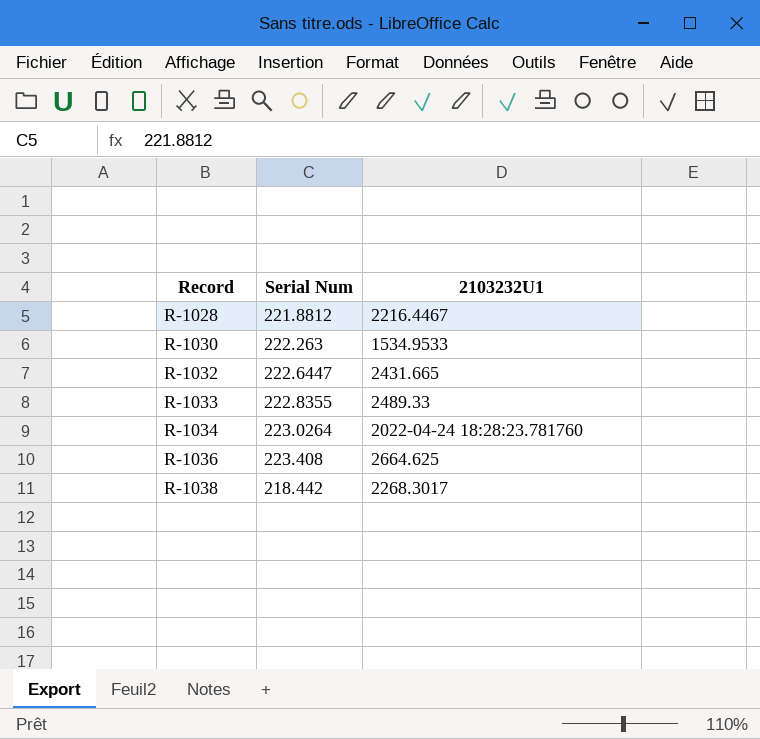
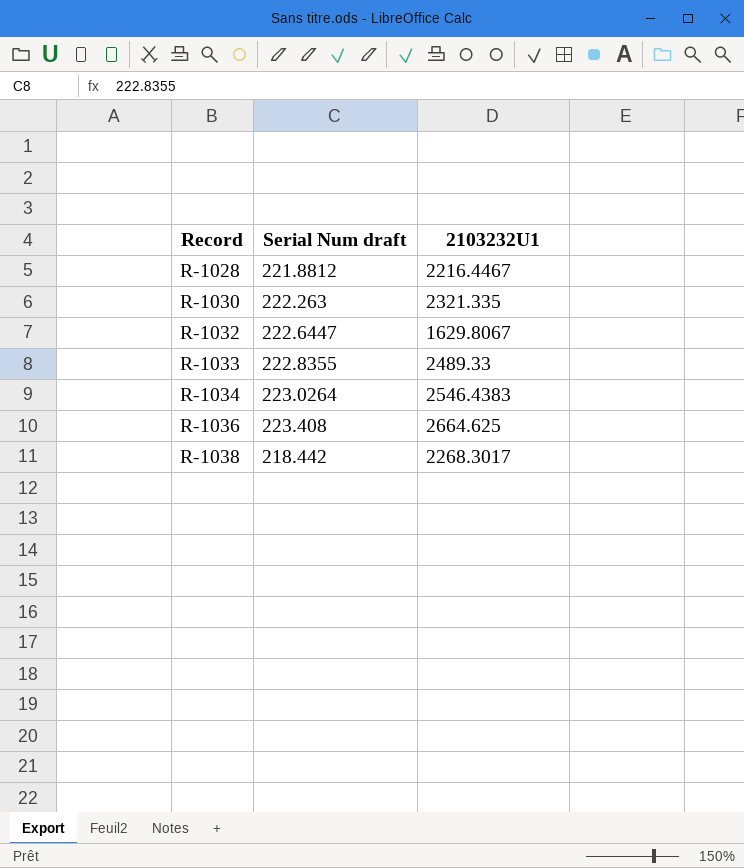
column name: Serial Num -> Serial Num draft
R-1030 | 2103232U1: 1534.9533 -> 2321.335
R-1032 | 2103232U1: 2431.665 -> 1629.8067
R-1034 | 2103232U1: 2022-04-24 18:28:23.781760 -> 2546.4383

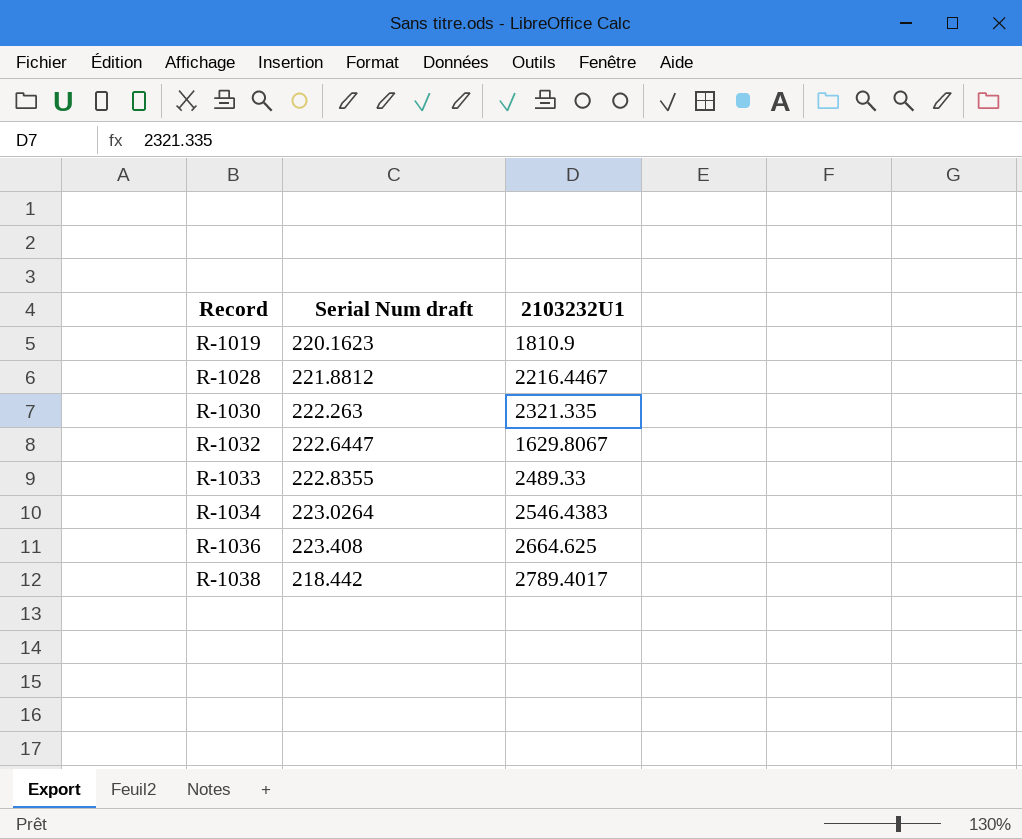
row R-1019: none -> 220.1623 | 1810.9
R-1038 | 2103232U1: 2268.3017 -> 2789.4017

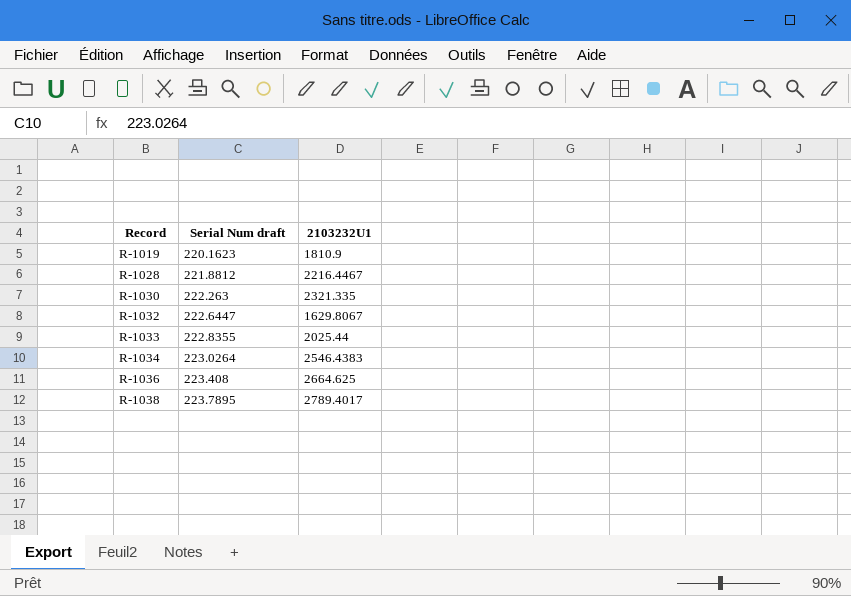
R-1033 | 2103232U1: 2489.33 -> 2025.44
R-1038 | Serial Num draft: 218.442 -> 223.7895

